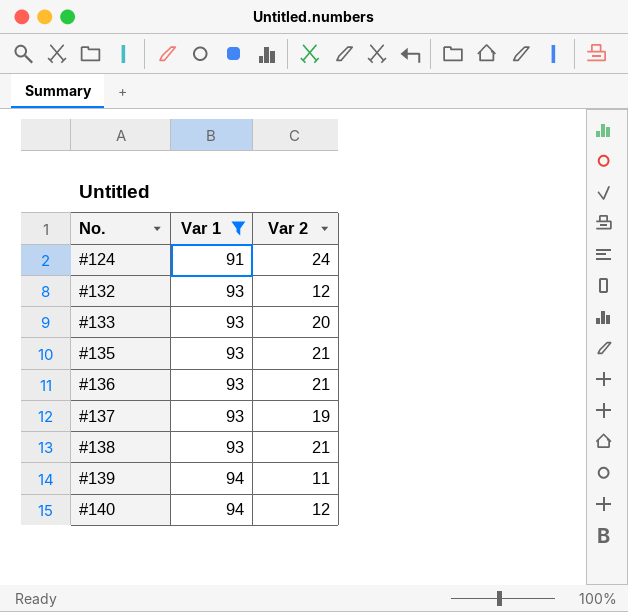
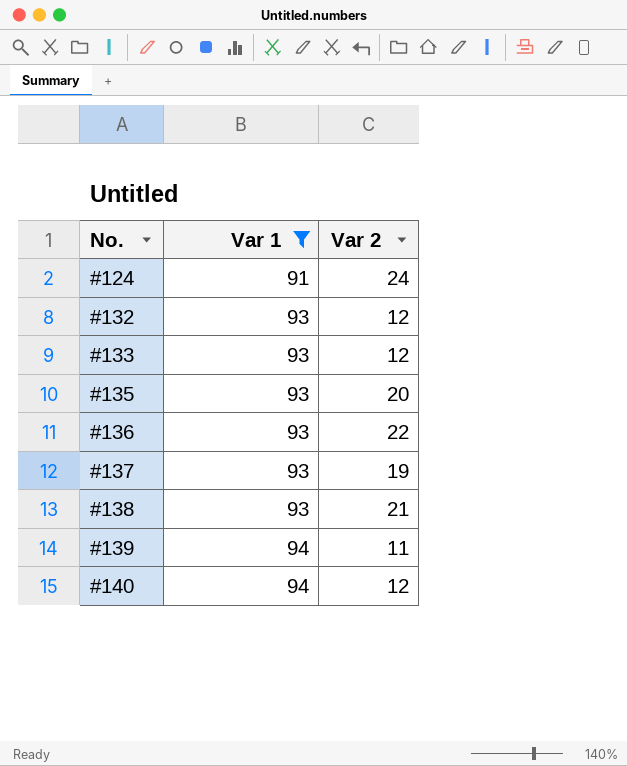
#133 | Var 2: 20 -> 12
#135 | Var 2: 21 -> 20
#136 | Var 2: 21 -> 22

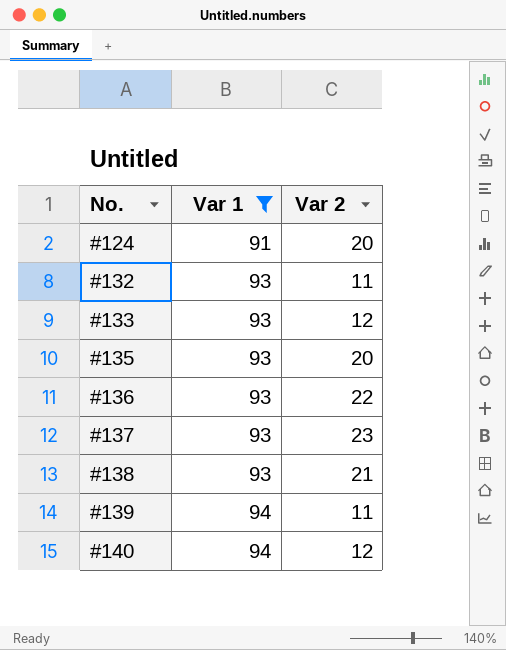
#124 | Var 2: 24 -> 20
#132 | Var 2: 12 -> 11
#137 | Var 2: 19 -> 23

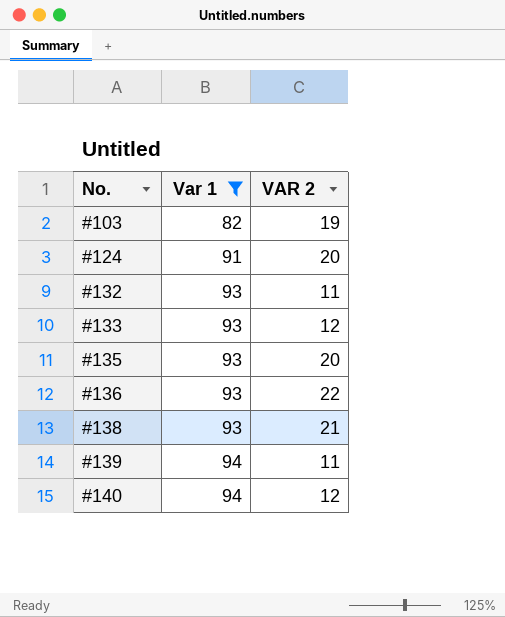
column name: Var 2 -> VAR 2
row #137: 93 | 23 -> none
row #103: none -> 82 | 19

